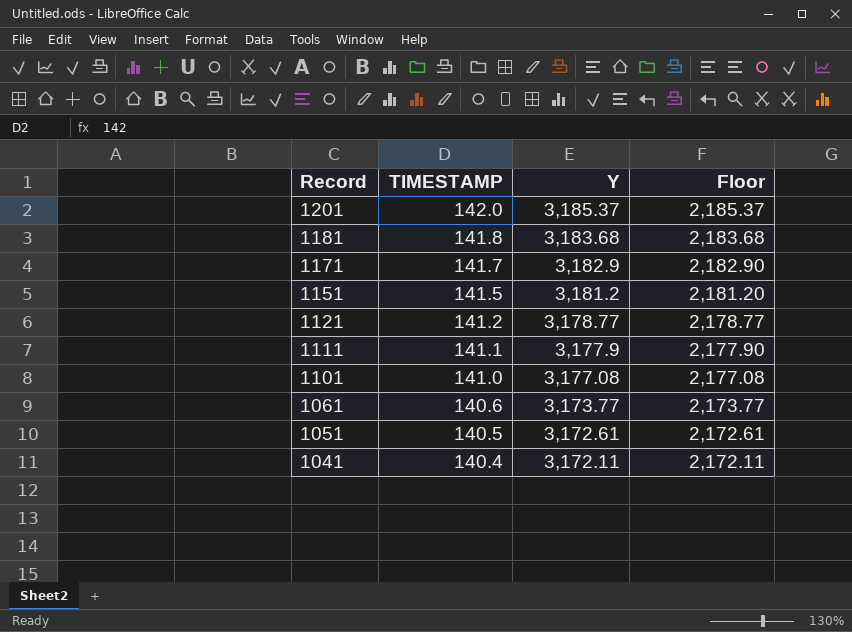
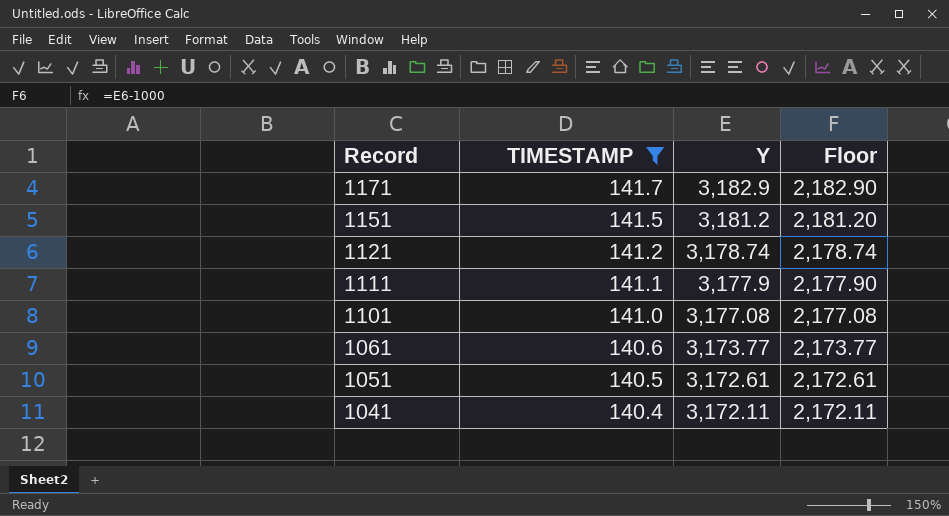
filter: none -> TIMESTAMP <= 141.7
1121 | Y: 3,178.77 -> 3,178.74
1121 | Floor: 2,178.77 -> 2,178.74

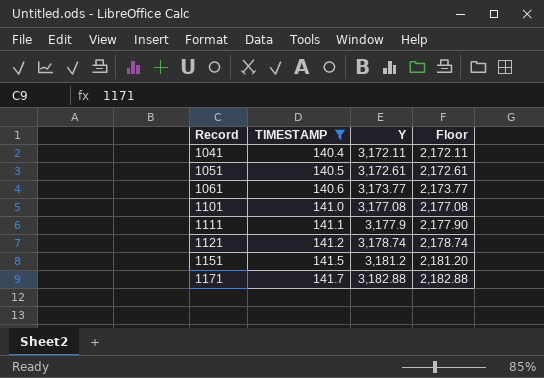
row order: Record descending -> Record ascending
1171 | Y: 3,182.9 -> 3,182.88
1171 | Floor: 2,182.90 -> 2,182.88

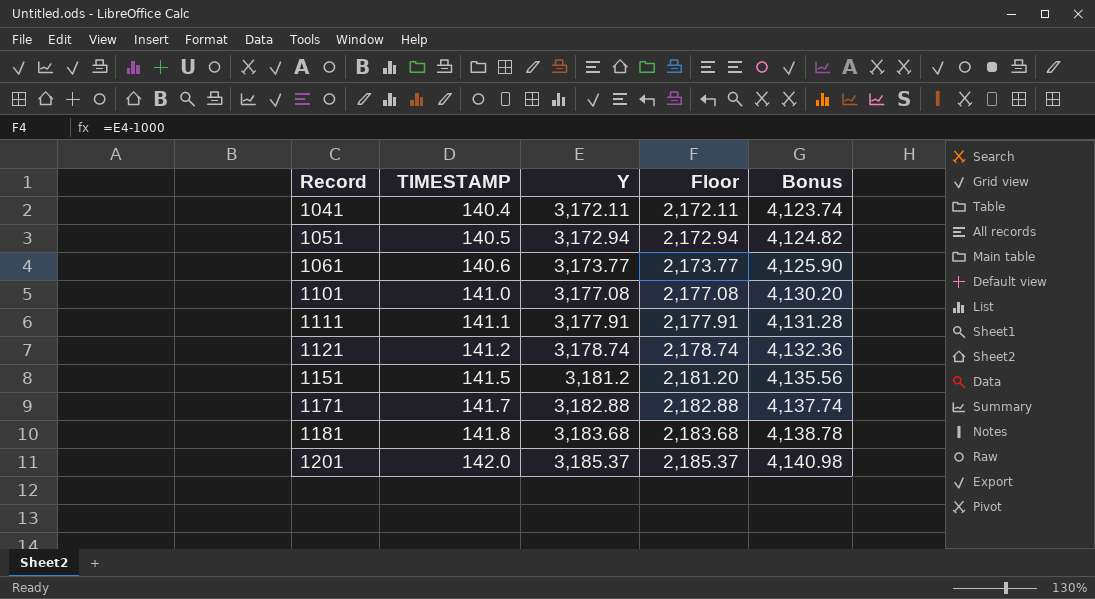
filter: TIMESTAMP <= 141.7 -> none
column Bonus | formula: none -> [Y] * 1.3
1051 | Y: 3,172.61 -> 3,172.94
1051 | Floor: 2,172.61 -> 2,172.94
1111 | Y: 3,177.9 -> 3,177.91
1111 | Floor: 2,177.90 -> 2,177.91

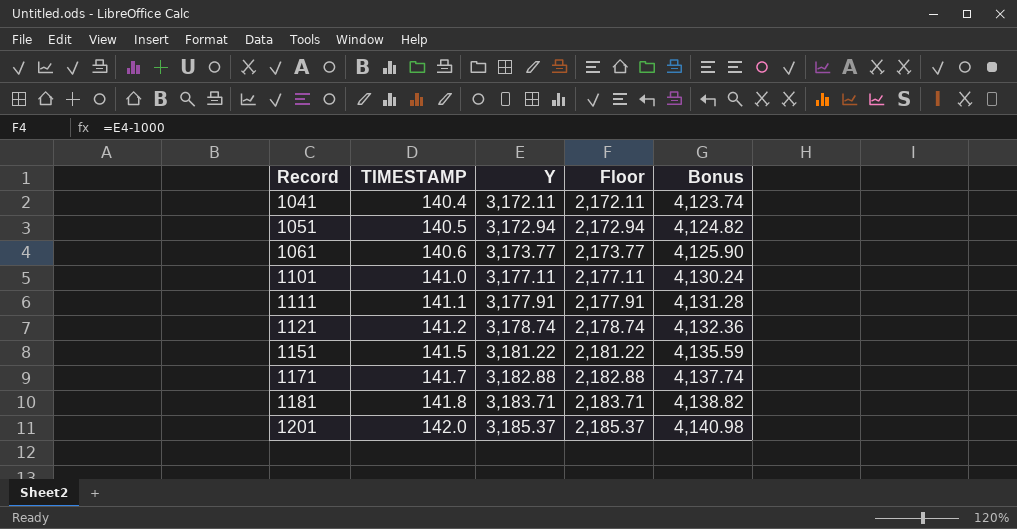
1101 | Y: 3,177.08 -> 3,177.11
1101 | Floor: 2,177.08 -> 2,177.11
1101 | Bonus: 4,130.20 -> 4,130.24
1151 | Y: 3,181.2 -> 3,181.22
1151 | Floor: 2,181.20 -> 2,181.22
1151 | Bonus: 4,135.56 -> 4,135.59
1181 | Y: 3,183.68 -> 3,183.71
1181 | Floor: 2,183.68 -> 2,183.71
1181 | Bonus: 4,138.78 -> 4,138.82

